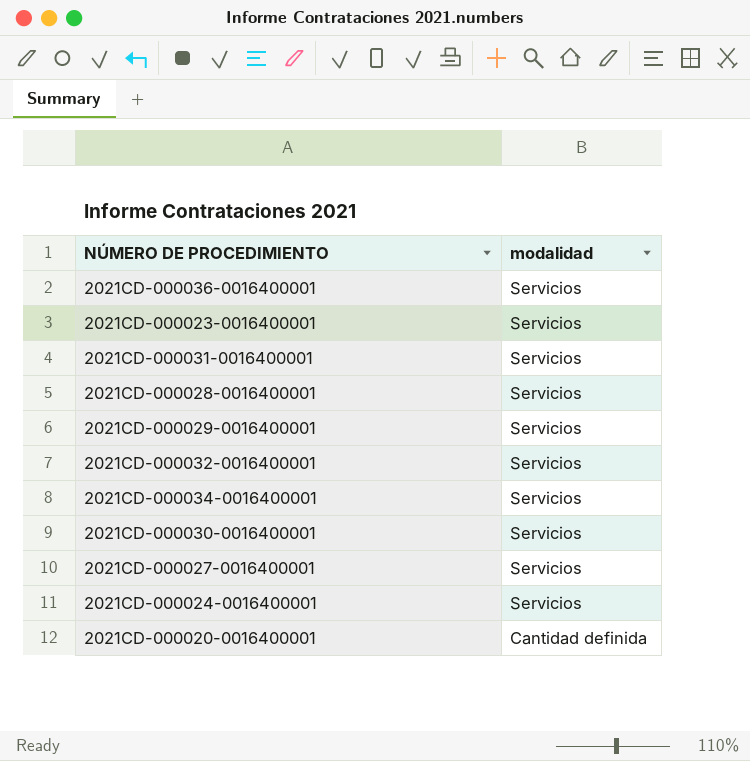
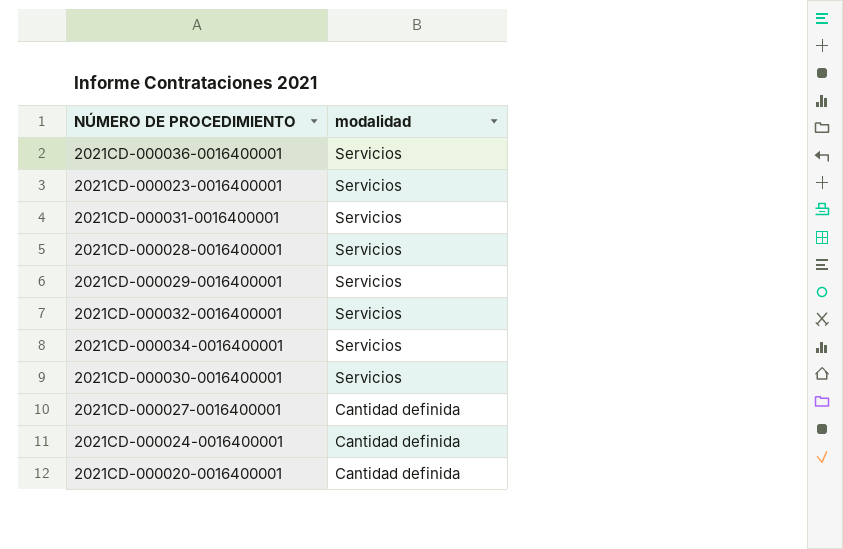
2021CD-000027-0016400001 | modalidad: Servicios -> Cantidad definida
2021CD-000024-0016400001 | modalidad: Servicios -> Cantidad definida

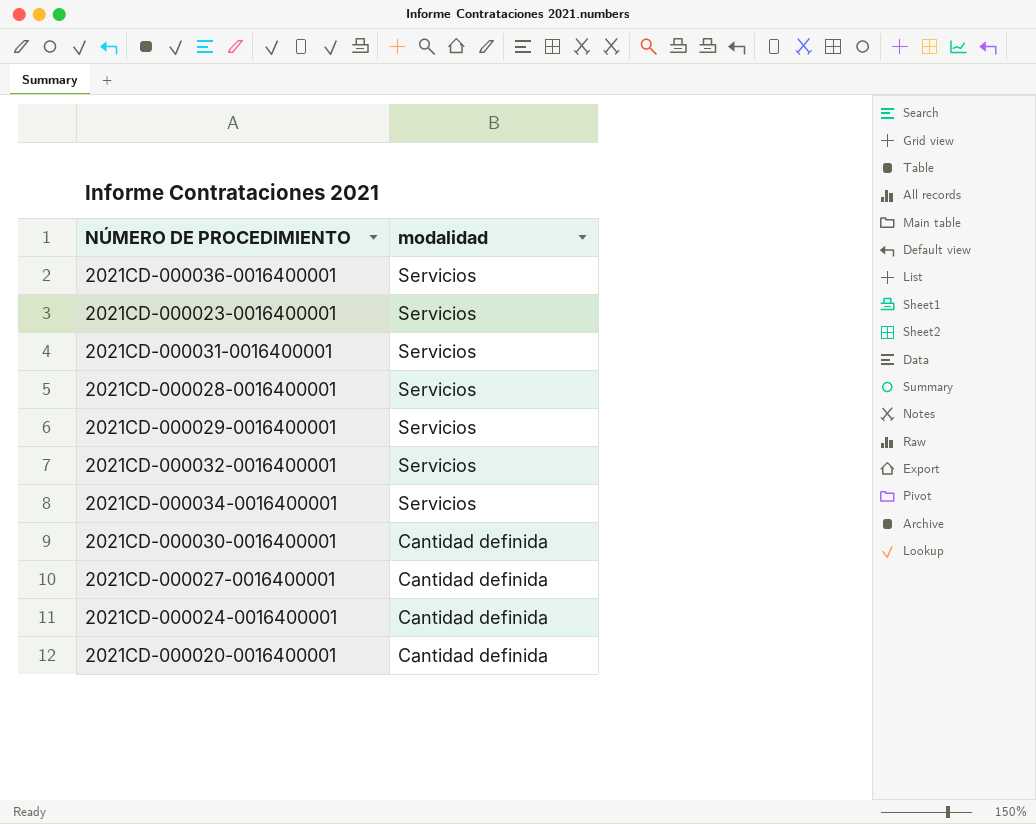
2021CD-000030-0016400001 | modalidad: Servicios -> Cantidad definida

